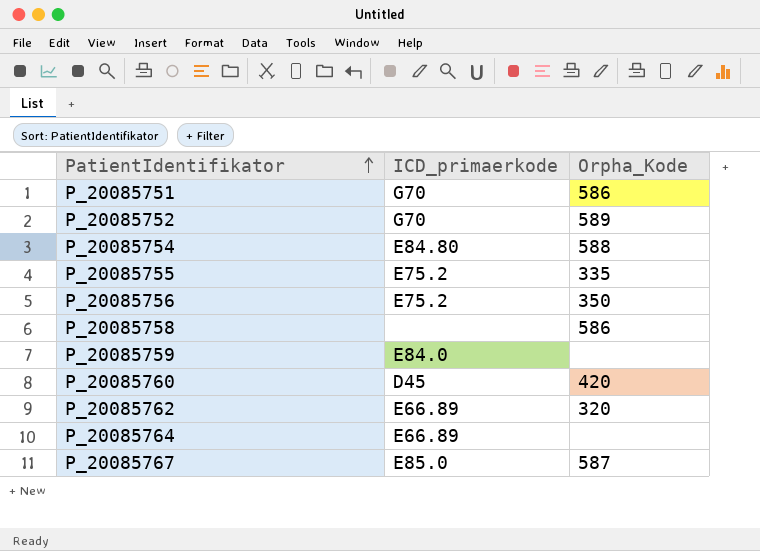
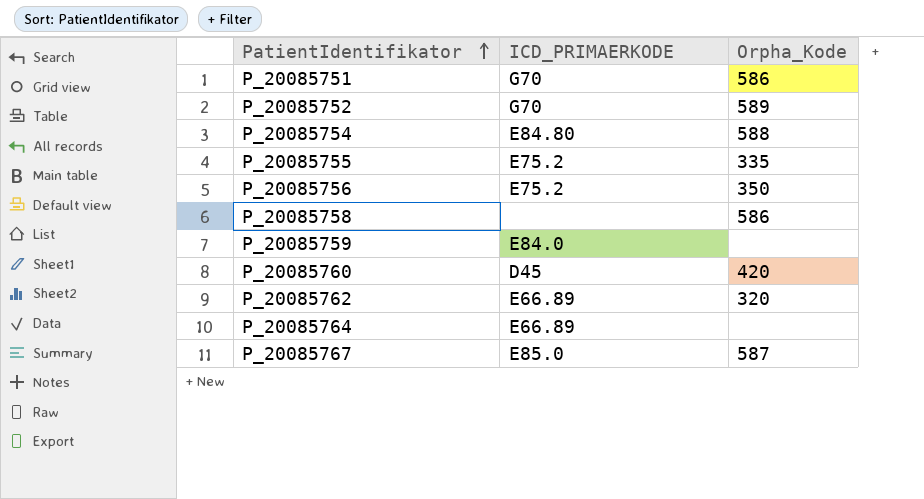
column name: ICD_primaerkode -> ICD_PRIMAERKODE

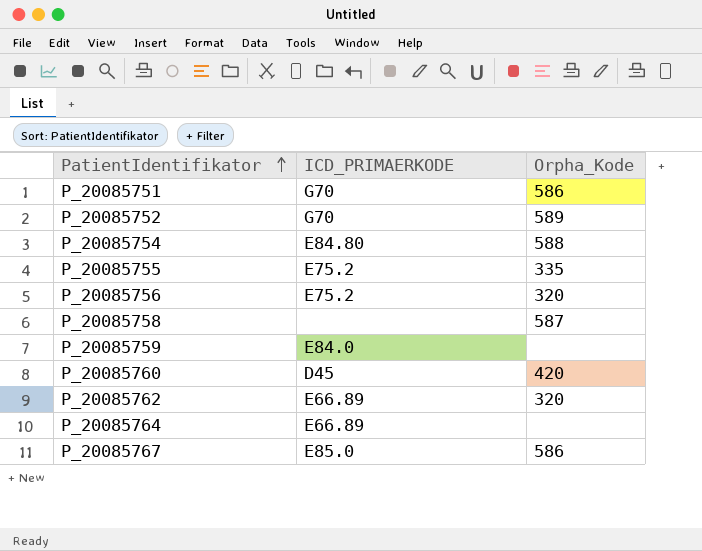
P_20085756 | Orpha_Kode: 350 -> 320
P_20085758 | Orpha_Kode: 586 -> 587
P_20085767 | Orpha_Kode: 587 -> 586

